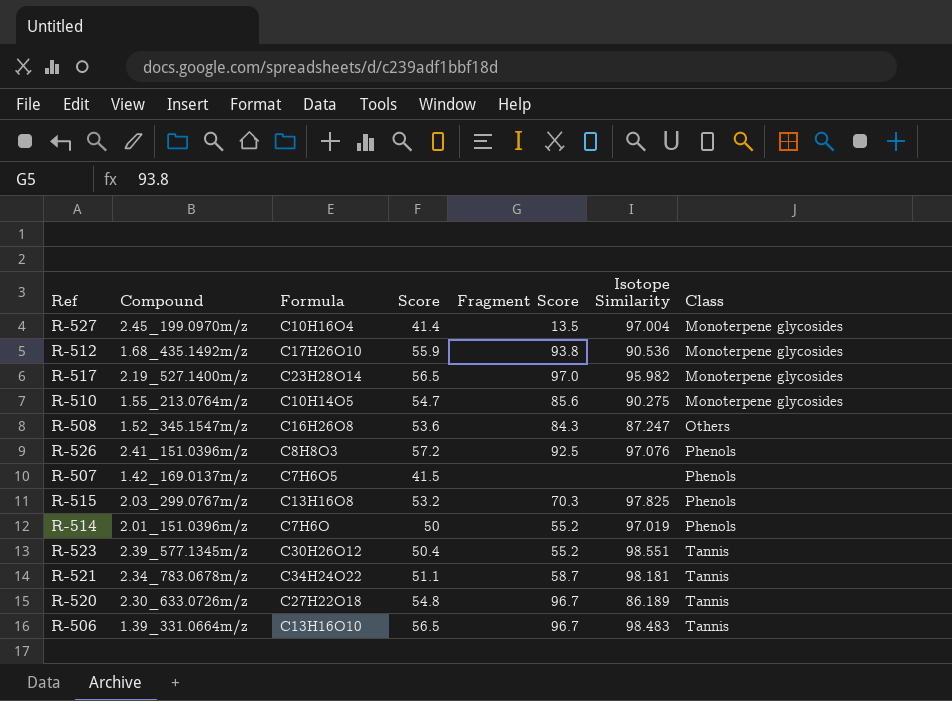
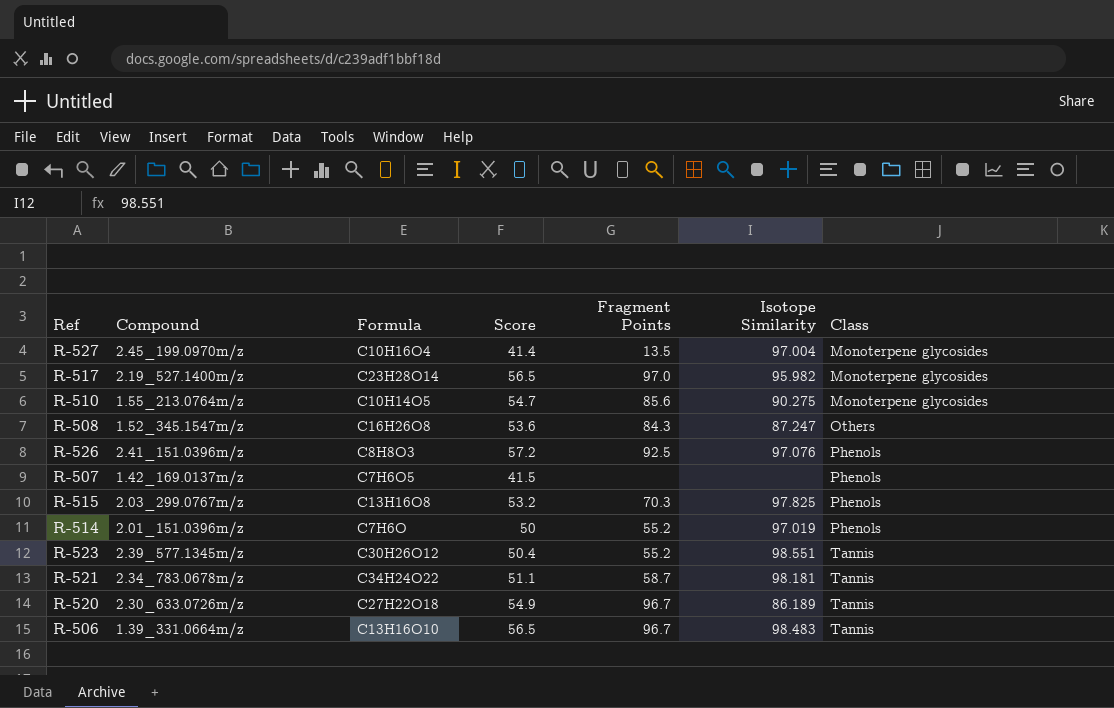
column name: Fragment Score -> Fragment Points
row R-512: 1.68_435.1492m/z | C17H26O10 | 55.9 | 93.8 | 90.536 | Monoterpene glycosides -> none
R-520 | Score: 54.8 -> 54.9

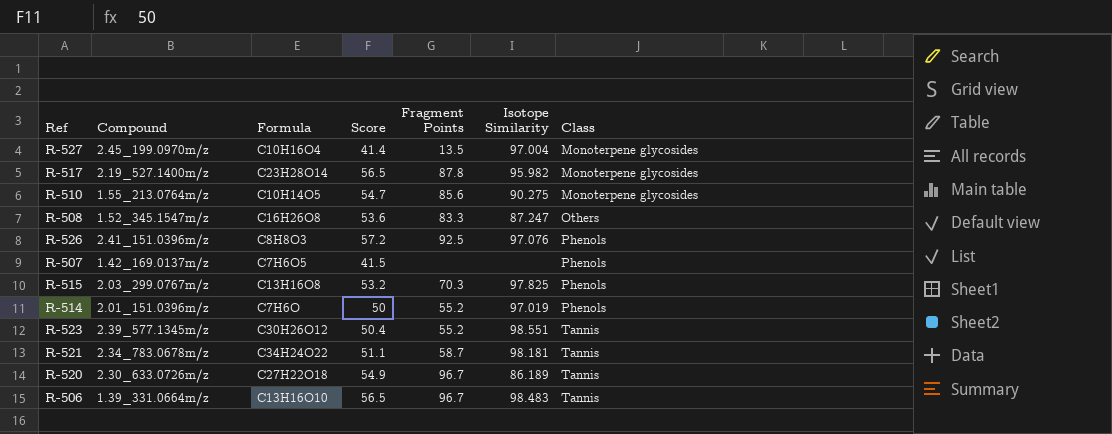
R-517 | Fragment Points: 97.0 -> 87.8
R-508 | Fragment Points: 84.3 -> 83.3

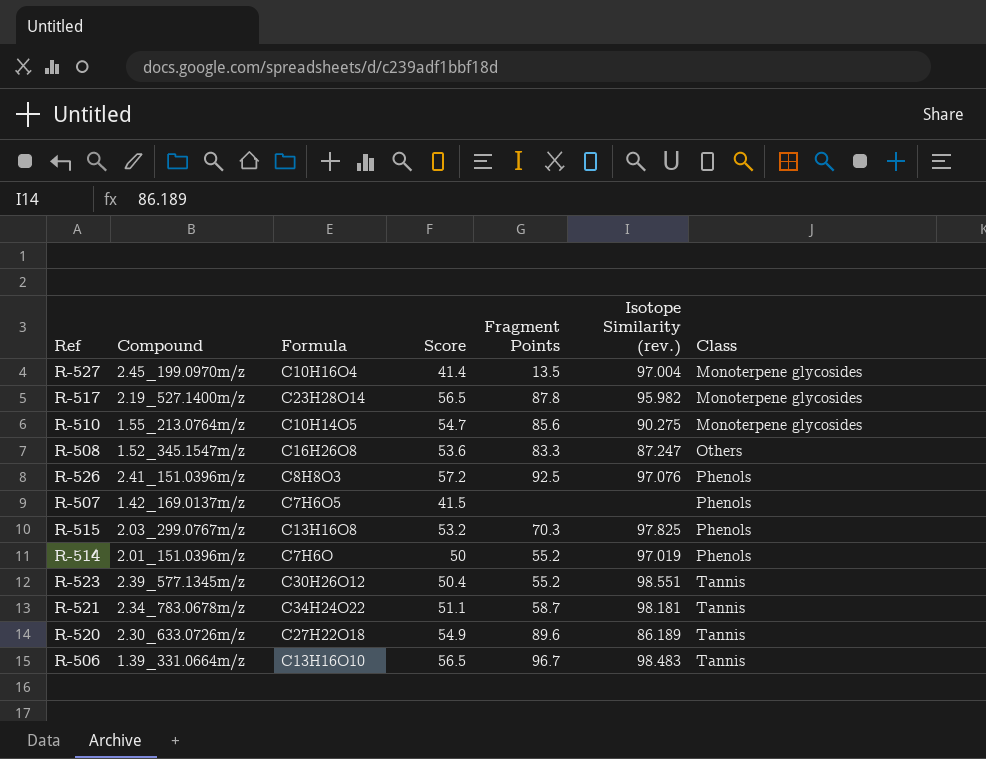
column name: Isotope Similarity -> Isotope Similarity (rev.)
R-520 | Fragment Points: 96.7 -> 89.6

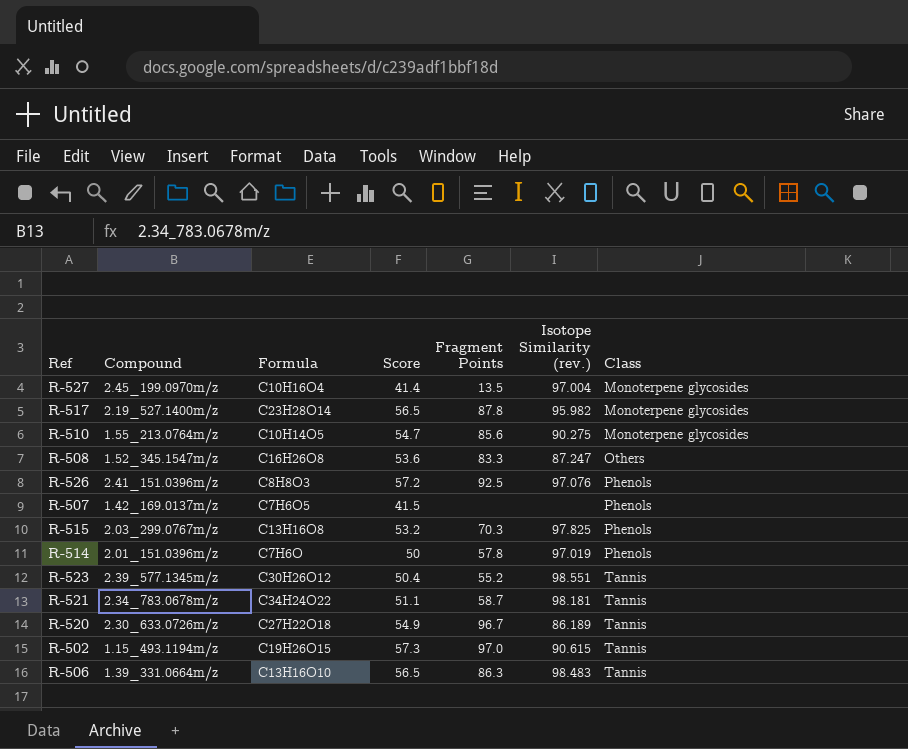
R-514 | Fragment Points: 55.2 -> 57.8
R-520 | Fragment Points: 89.6 -> 96.7
row R-502: none -> 1.15_493.1194m/z | C19H26O15 | 57.3 | 97.0 | 90.615 | Tannis
R-506 | Fragment Points: 96.7 -> 86.3

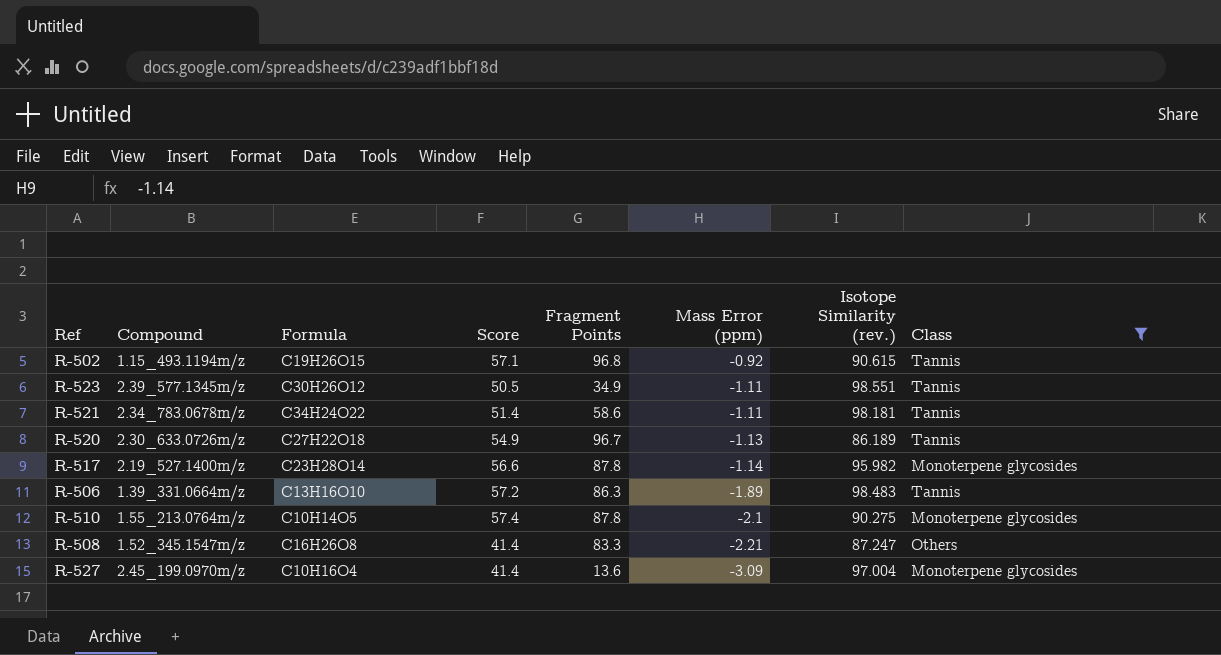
filter: none -> Class != Phenols
row order: Class ascending -> Mass Error (ppm) descending
column Mass Error (ppm) | position: none -> 6
R-502 | Score: 57.3 -> 57.1
R-502 | Fragment Points: 97.0 -> 96.8
R-523 | Score: 50.4 -> 50.5
R-523 | Fragment Points: 55.2 -> 34.9
R-521 | Score: 51.1 -> 51.4
R-521 | Fragment Points: 58.7 -> 58.6
R-517 | Score: 56.5 -> 56.6
R-506 | Score: 56.5 -> 57.2
R-510 | Score: 54.7 -> 57.4
R-510 | Fragment Points: 85.6 -> 87.8
R-508 | Score: 53.6 -> 41.4
R-527 | Fragment Points: 13.5 -> 13.6

